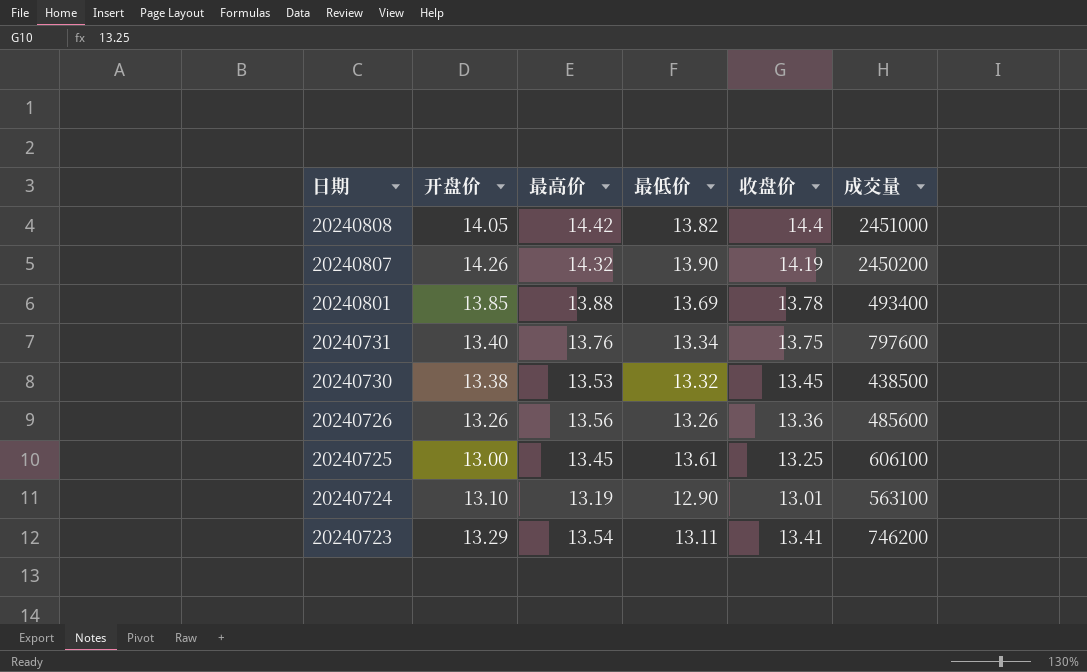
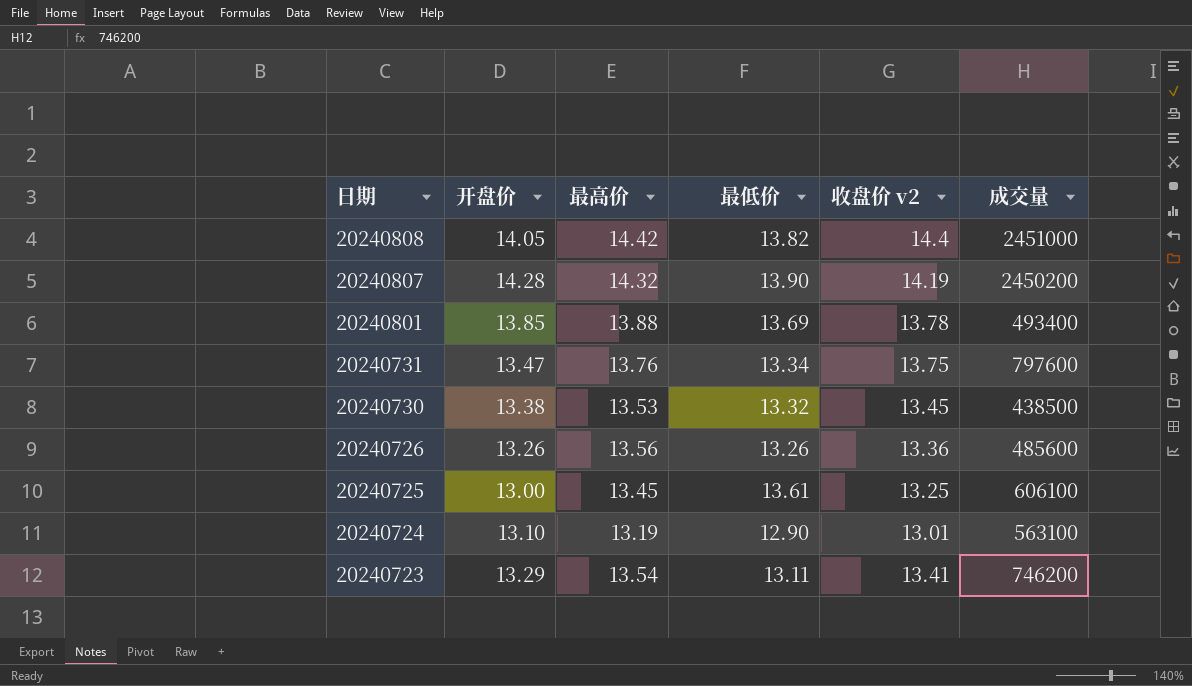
column name: 收盘价 -> 收盘价 v2
20240807 | 开盘价: 14.26 -> 14.28
20240731 | 开盘价: 13.40 -> 13.47

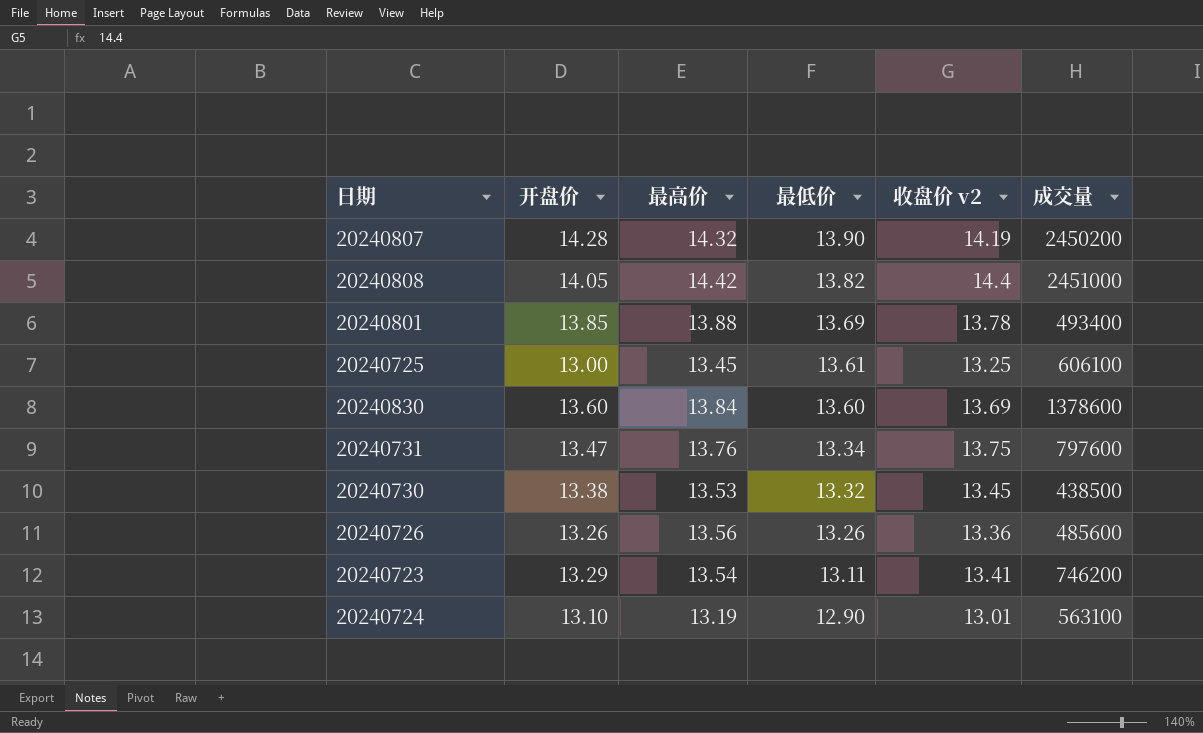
row order: 日期 descending -> 最低价 descending
row 20240830: none -> 13.60 | 13.84 | 13.60 | 13.69 | 1378600

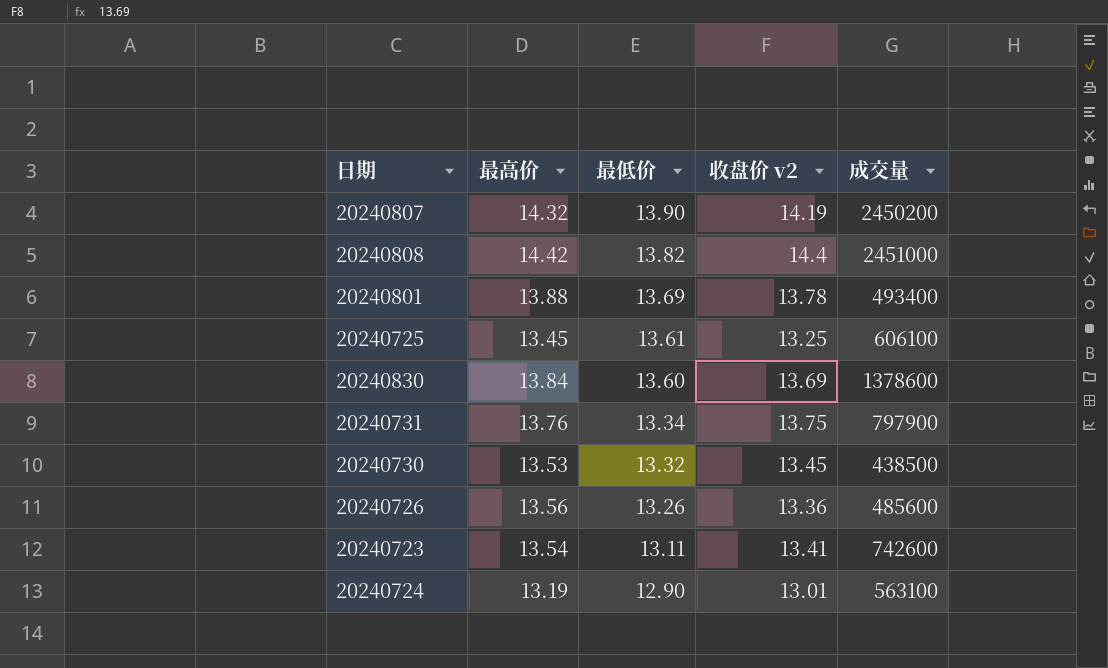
column 开盘价 | position: 2 -> none
20240731 | 成交量: 797600 -> 797900
20240723 | 成交量: 746200 -> 742600

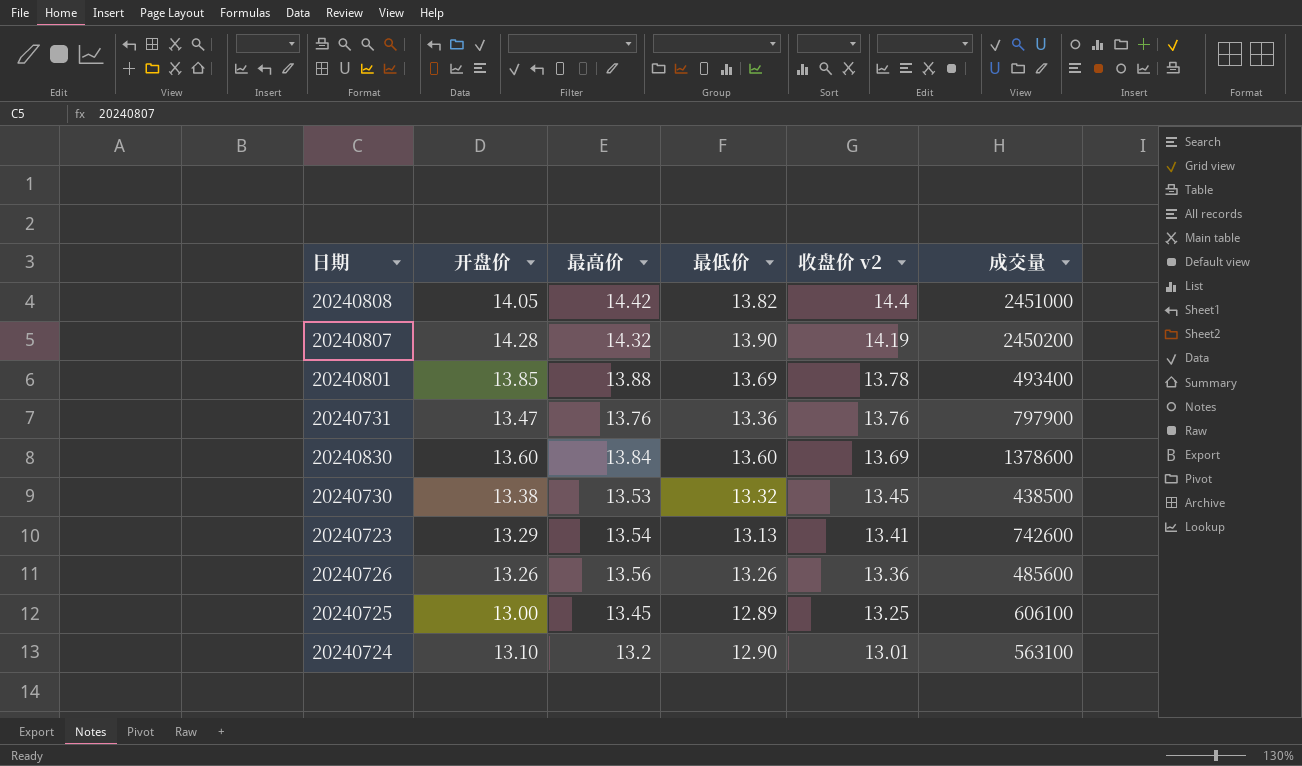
row order: 最低价 descending -> 收盘价 v2 descending
column 开盘价 | position: none -> 2
20240731 | 最低价: 13.34 -> 13.36
20240731 | 收盘价 v2: 13.75 -> 13.76
20240723 | 最低价: 13.11 -> 13.13
20240725 | 最低价: 13.61 -> 12.89
20240724 | 最高价: 13.19 -> 13.2

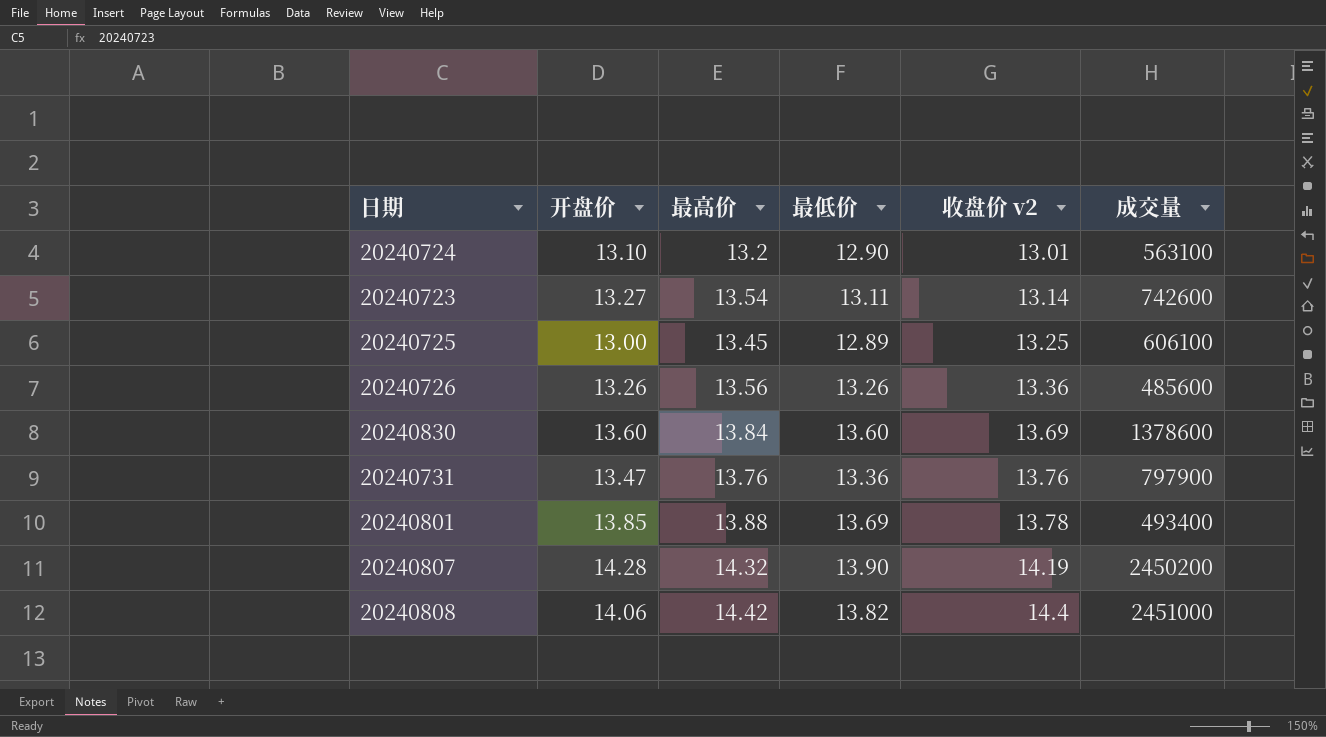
row order: 收盘价 v2 descending -> 收盘价 v2 ascending
row 20240730: 13.38 | 13.53 | 13.32 | 13.45 | 438500 -> none
20240723 | 开盘价: 13.29 -> 13.27
20240723 | 最低价: 13.13 -> 13.11
20240723 | 收盘价 v2: 13.41 -> 13.14
20240808 | 开盘价: 14.05 -> 14.06

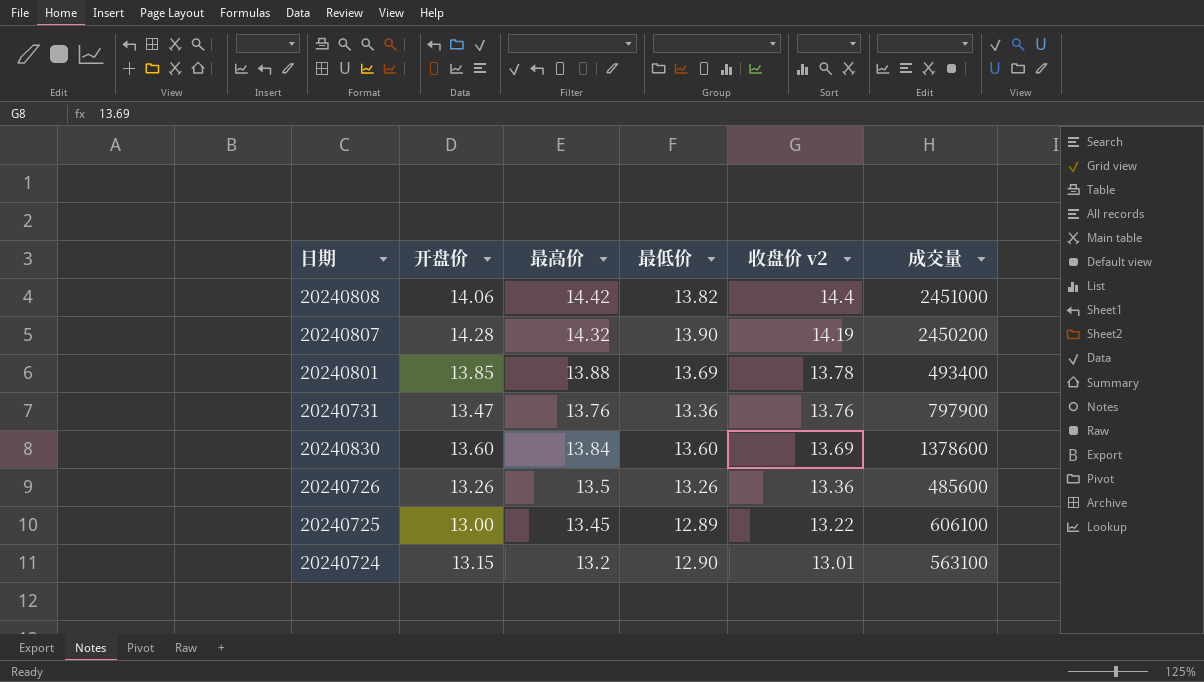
row order: 收盘价 v2 ascending -> 收盘价 v2 descending
row 20240723: 13.27 | 13.54 | 13.11 | 13.14 | 742600 -> none
20240726 | 最高价: 13.56 -> 13.5
20240725 | 收盘价 v2: 13.25 -> 13.22
20240724 | 开盘价: 13.10 -> 13.15

